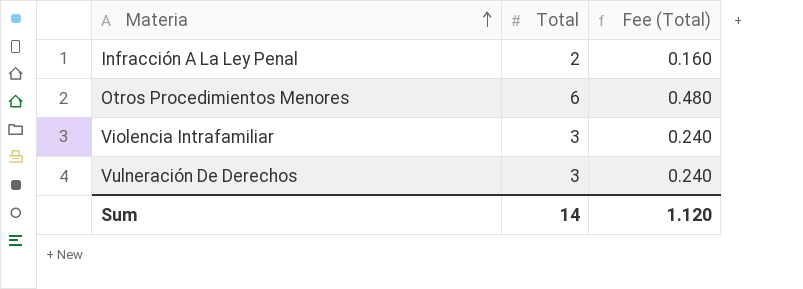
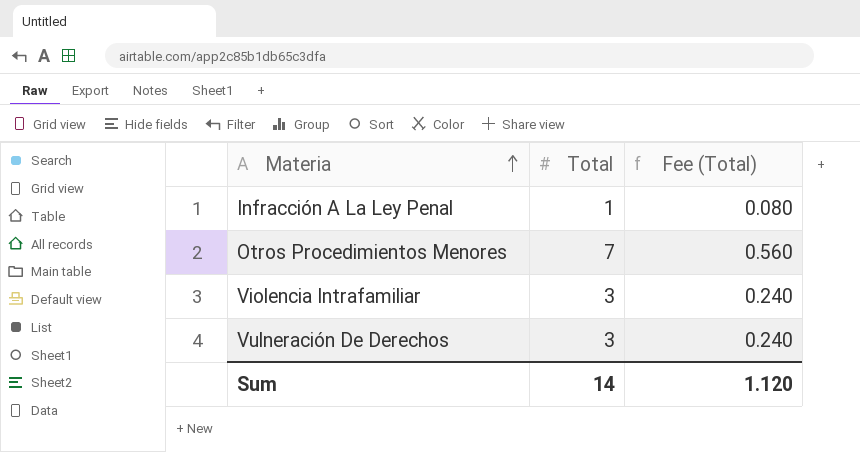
Infracción A La Ley Penal | Total: 2 -> 1
Infracción A La Ley Penal | Fee (Total): 0.160 -> 0.080
Otros Procedimientos Menores | Total: 6 -> 7
Otros Procedimientos Menores | Fee (Total): 0.480 -> 0.560

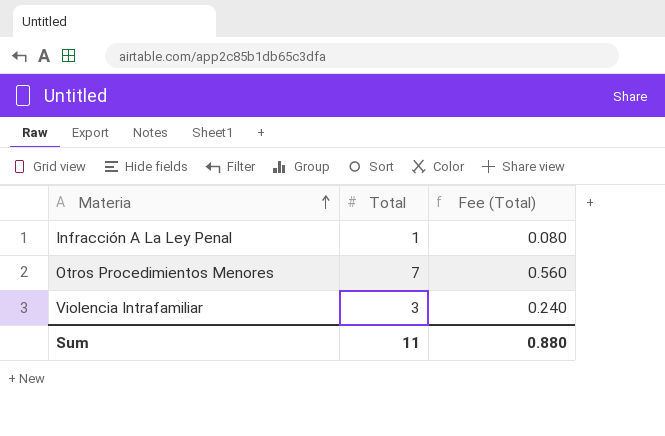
row Vulneración De Derechos: 3 | 0.240 -> none
Sum | Total: 14 -> 11
Sum | Fee (Total): 1.120 -> 0.880

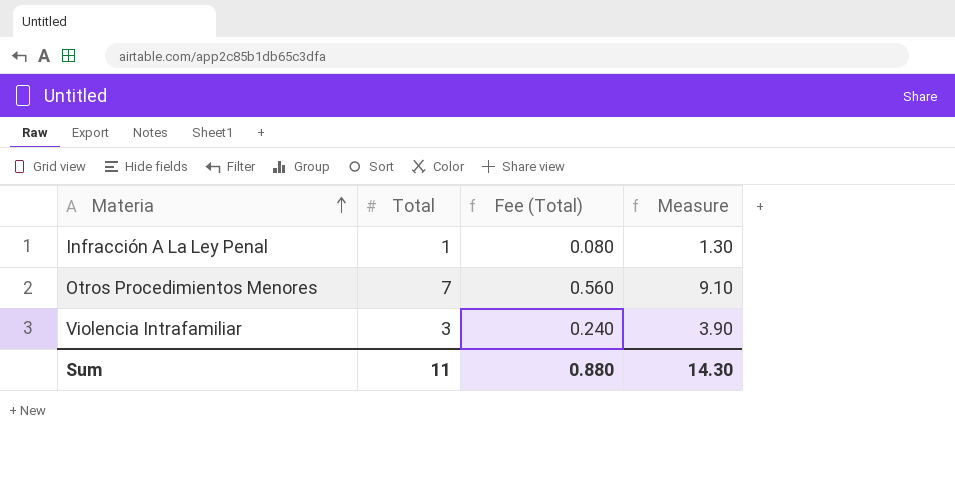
column Measure | formula: none -> [Total] * 1.3

